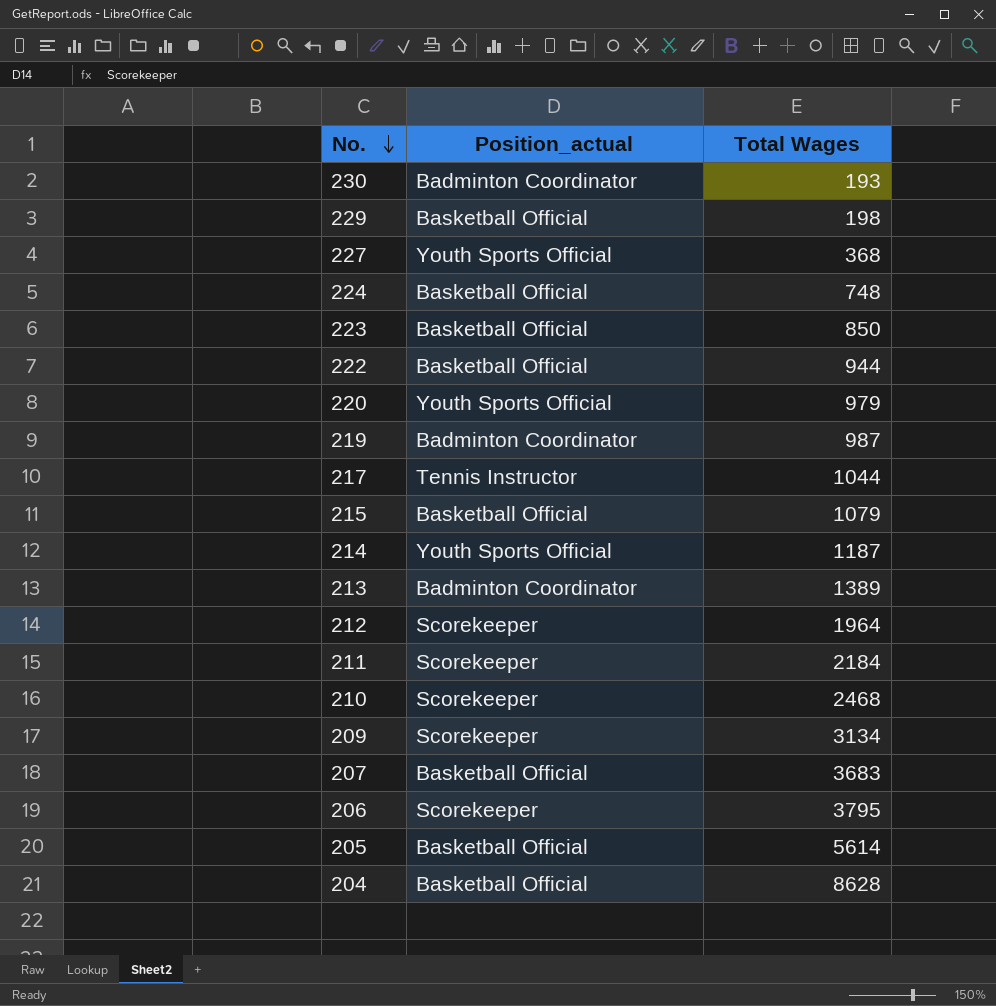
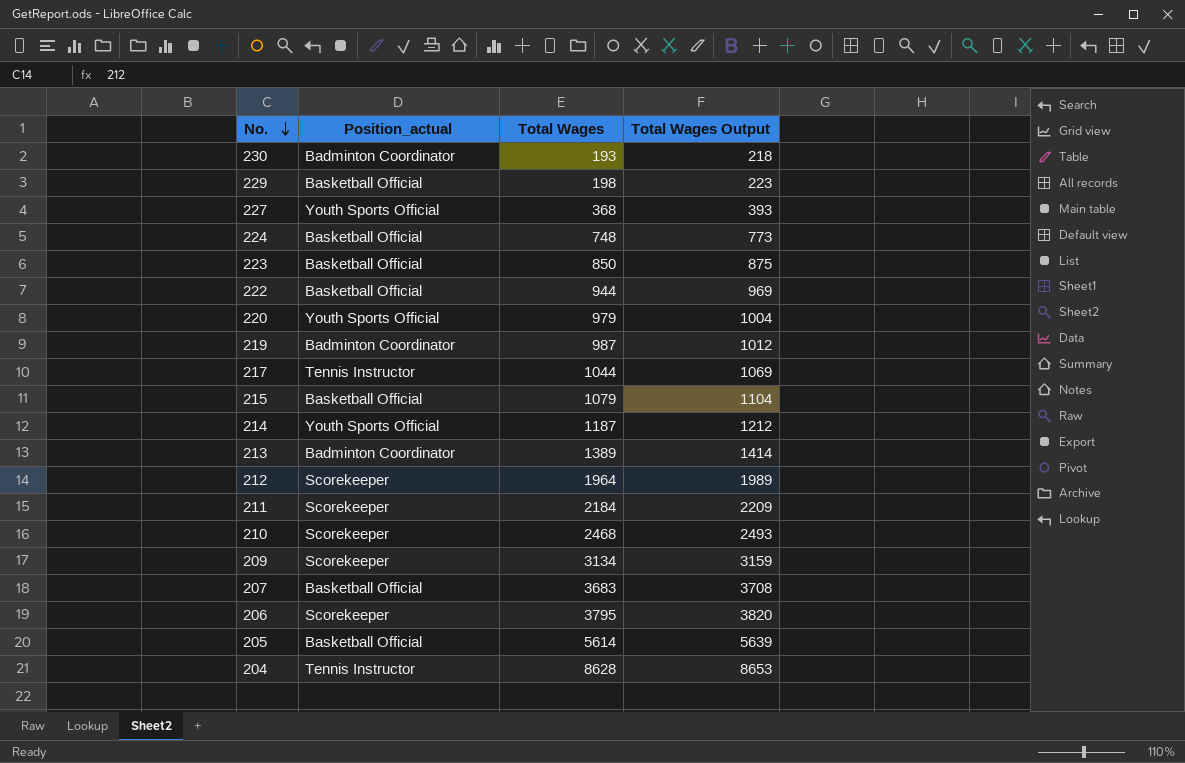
column Total Wages Output | formula: none -> [Total Wages] + 25
204 | Position_actual: Basketball Official -> Tennis Instructor

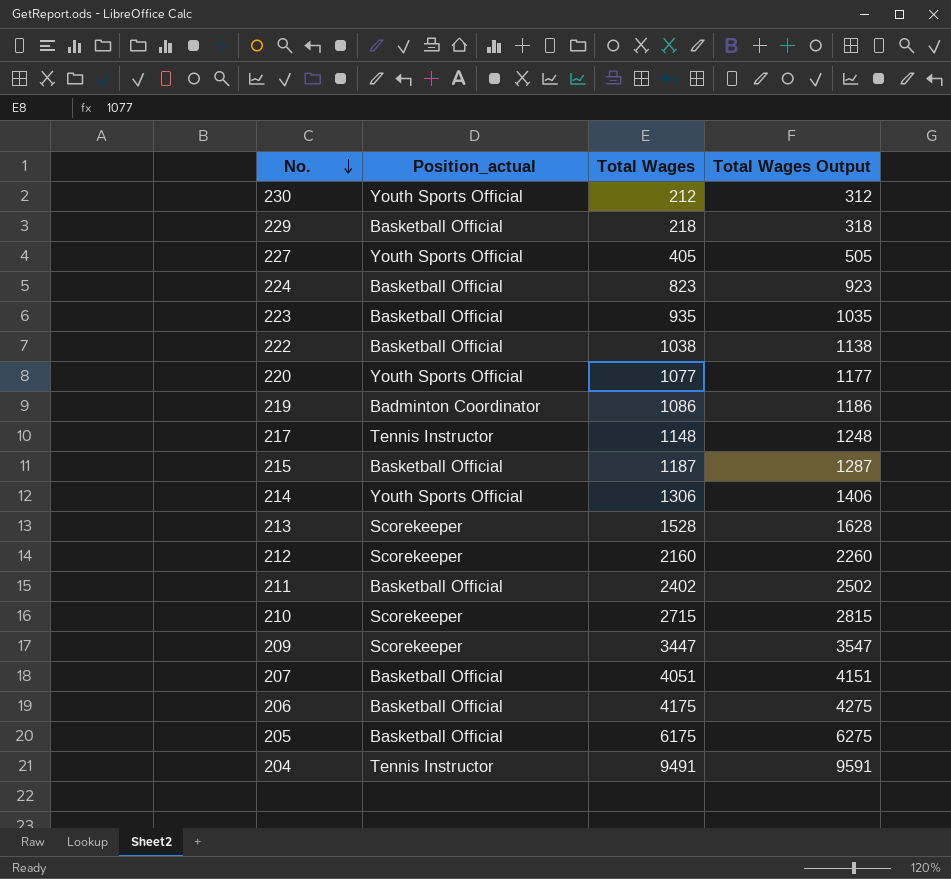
column Total Wages Output | formula: [Total Wages] + 25 -> [Total Wages] + 100
230 | Position_actual: Badminton Coordinator -> Youth Sports Official
230 | Total Wages: 193 -> 212
229 | Total Wages: 198 -> 218
227 | Total Wages: 368 -> 405
224 | Total Wages: 748 -> 823
223 | Total Wages: 850 -> 935
222 | Total Wages: 944 -> 1038
220 | Total Wages: 979 -> 1077
219 | Total Wages: 987 -> 1086
217 | Total Wages: 1044 -> 1148
215 | Total Wages: 1079 -> 1187
214 | Total Wages: 1187 -> 1306
213 | Position_actual: Badminton Coordinator -> Scorekeeper
213 | Total Wages: 1389 -> 1528
212 | Total Wages: 1964 -> 2160
211 | Position_actual: Scorekeeper -> Basketball Official
211 | Total Wages: 2184 -> 2402
210 | Total Wages: 2468 -> 2715
209 | Total Wages: 3134 -> 3447
207 | Total Wages: 3683 -> 4051
206 | Position_actual: Scorekeeper -> Basketball Official
206 | Total Wages: 3795 -> 4175
205 | Total Wages: 5614 -> 6175
204 | Total Wages: 8628 -> 9491

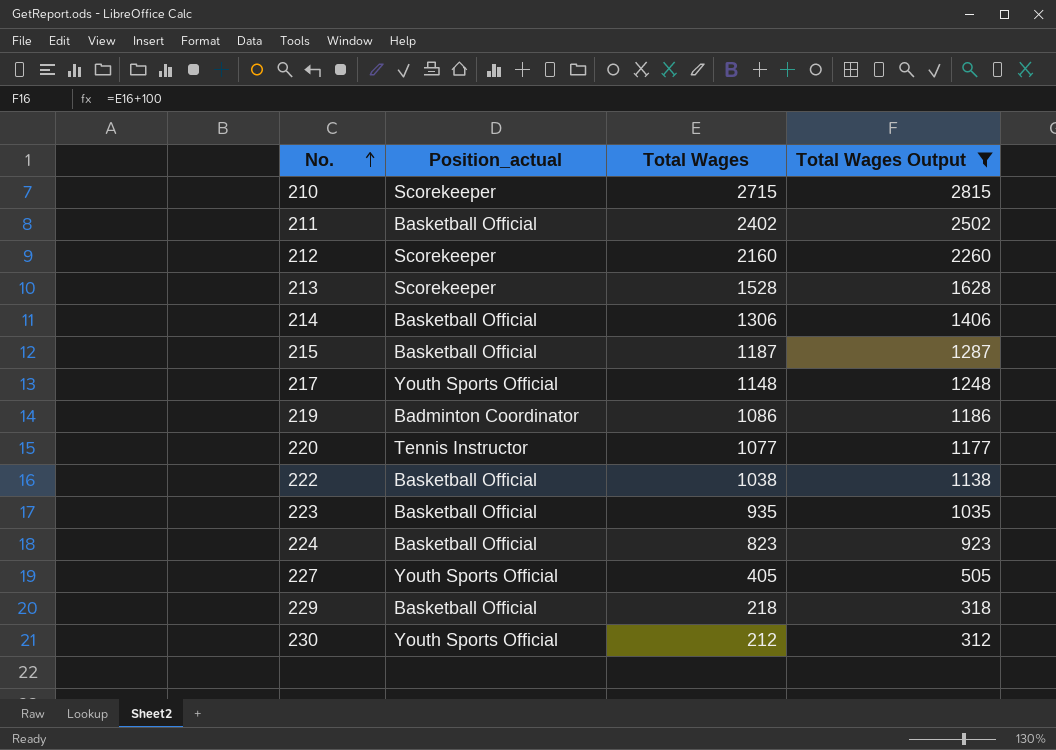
filter: none -> Total Wages Output <= 2815
row order: No. descending -> No. ascending
214 | Position_actual: Youth Sports Official -> Basketball Official
217 | Position_actual: Tennis Instructor -> Youth Sports Official
220 | Position_actual: Youth Sports Official -> Tennis Instructor

